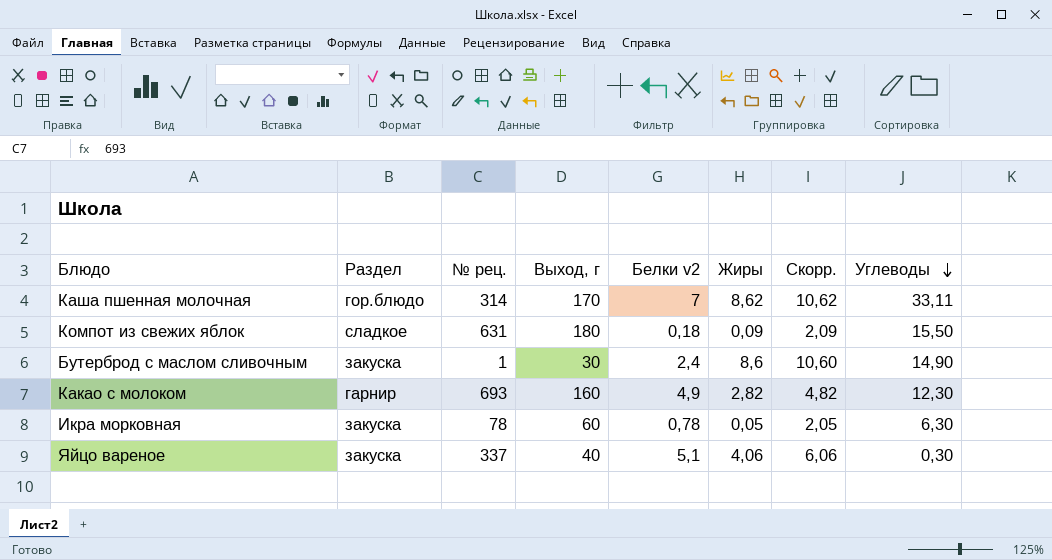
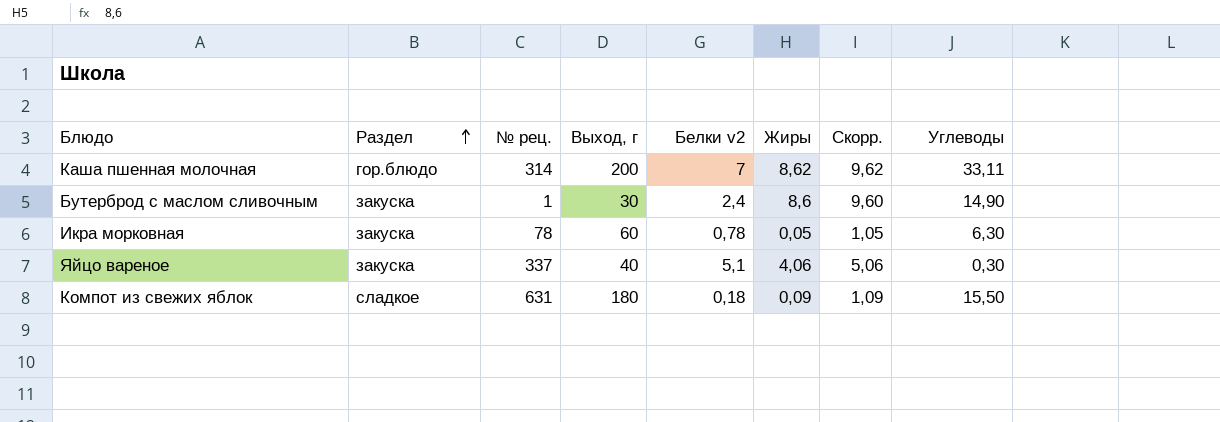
row order: Углеводы descending -> Раздел ascending
column Скорр. | formula: [Жиры] + 2 -> [Жиры] + 1
row Какао с молоком: гарнир | 693 | 160 | 4,9 | 2,82 | 4,82 | 12,30 -> none
Каша пшенная молочная | Выход, г: 170 -> 200

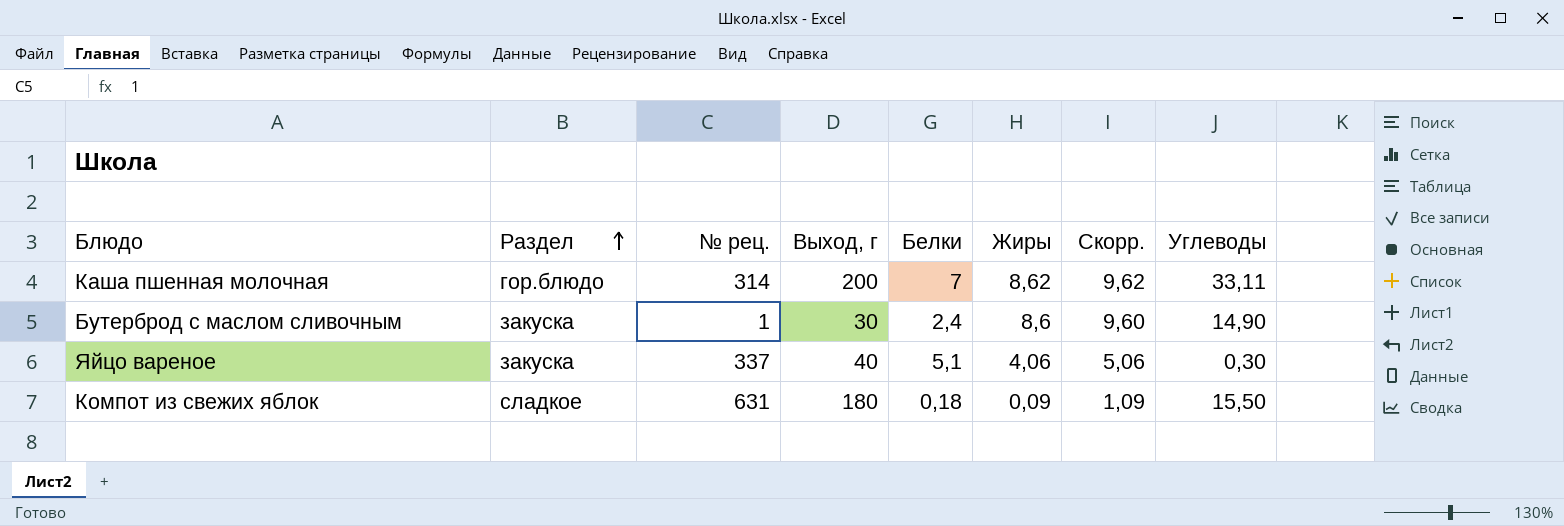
column name: Белки v2 -> Белки
row Икра морковная: закуска | 78 | 60 | 0,78 | 0,05 | 1,05 | 6,30 -> none

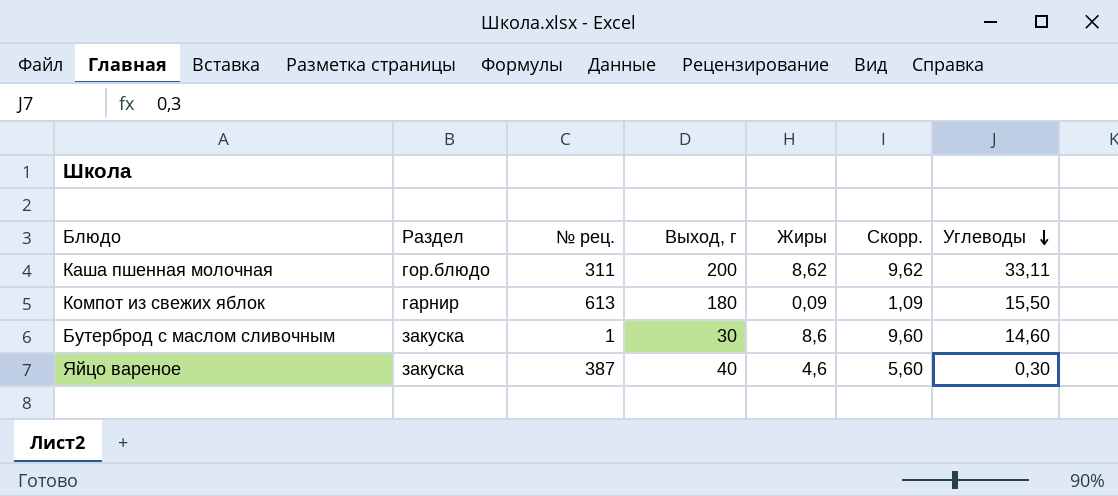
row order: Раздел ascending -> Углеводы descending
column Белки | position: 5 -> none
Каша пшенная молочная | № рец.: 314 -> 311
Компот из свежих яблок | Раздел: сладкое -> гарнир
Компот из свежих яблок | № рец.: 631 -> 613
Бутерброд с маслом сливочным | Углеводы: 14,90 -> 14,60
Яйцо вареное | № рец.: 337 -> 387
Яйцо вареное | Жиры: 4,06 -> 4,6
Яйцо вареное | Скорр.: 5,06 -> 5,60

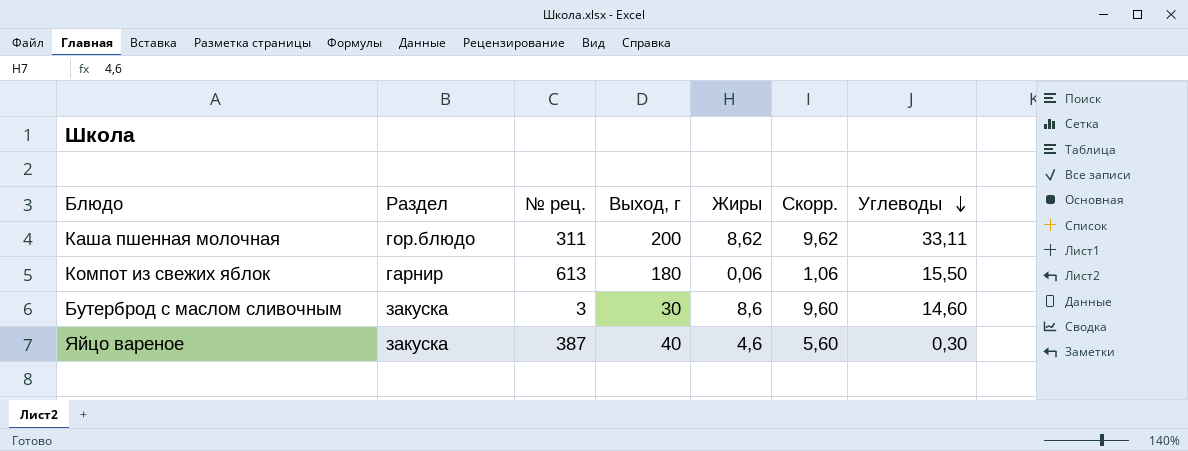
Компот из свежих яблок | Жиры: 0,09 -> 0,06
Компот из свежих яблок | Скорр.: 1,09 -> 1,06
Бутерброд с маслом сливочным | № рец.: 1 -> 3

